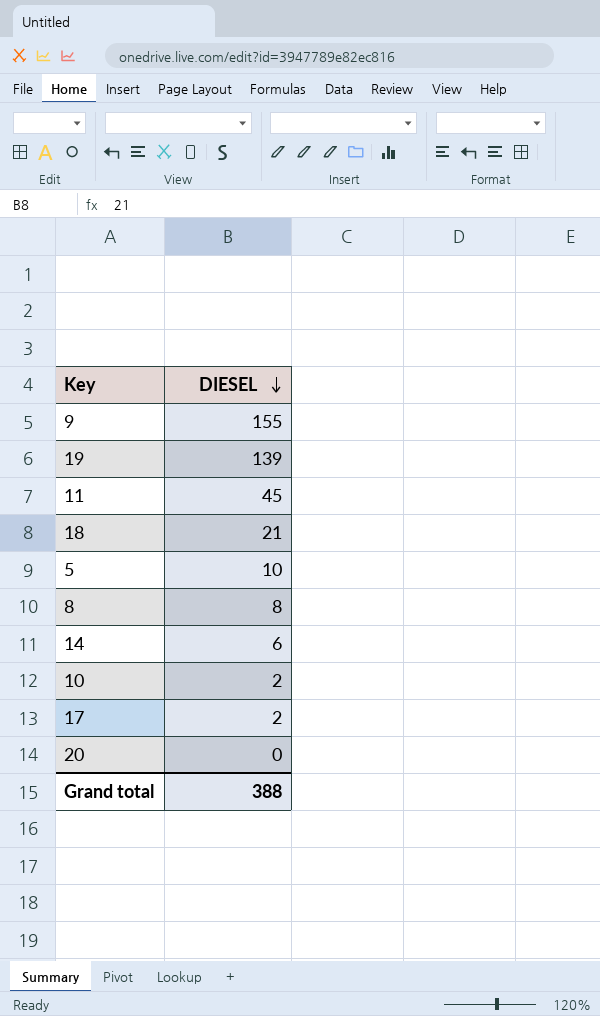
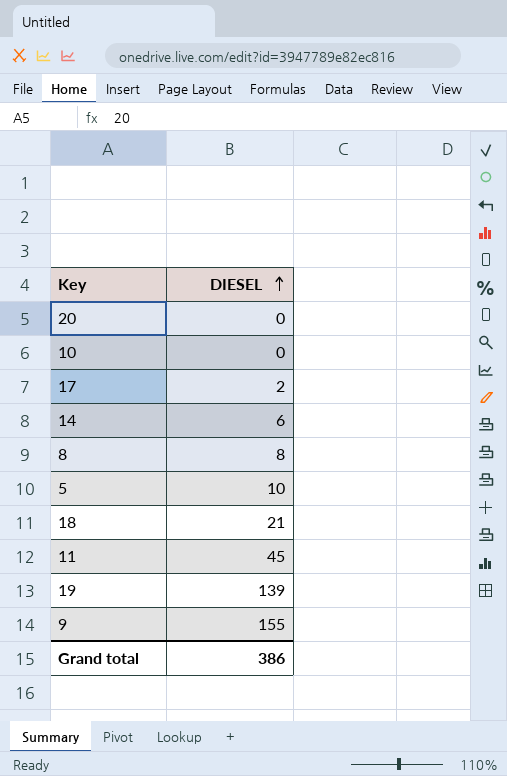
row order: DIESEL descending -> DIESEL ascending
10 | DIESEL: 2 -> 0
Grand total | DIESEL: 388 -> 386

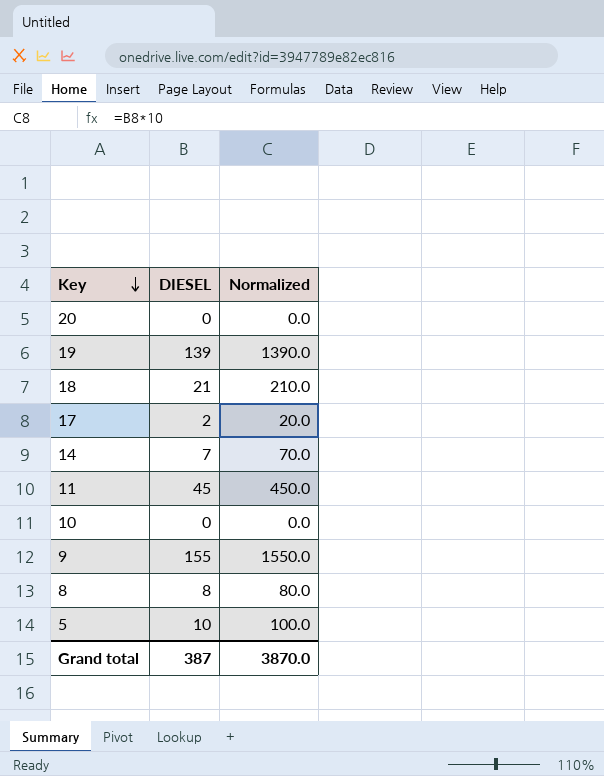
row order: DIESEL ascending -> Key descending
column Normalized | formula: none -> [DIESEL] * 10
14 | DIESEL: 6 -> 7
Grand total | DIESEL: 386 -> 387

